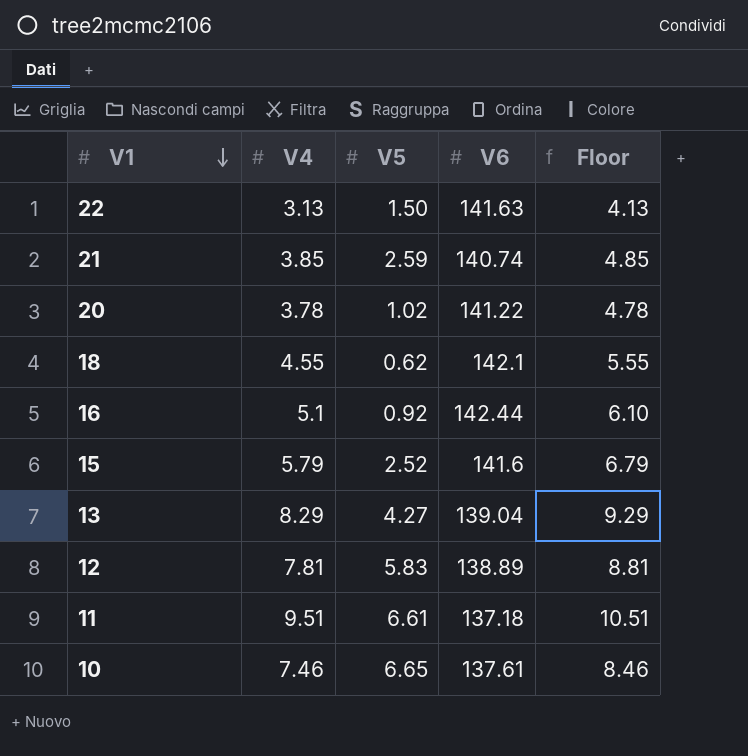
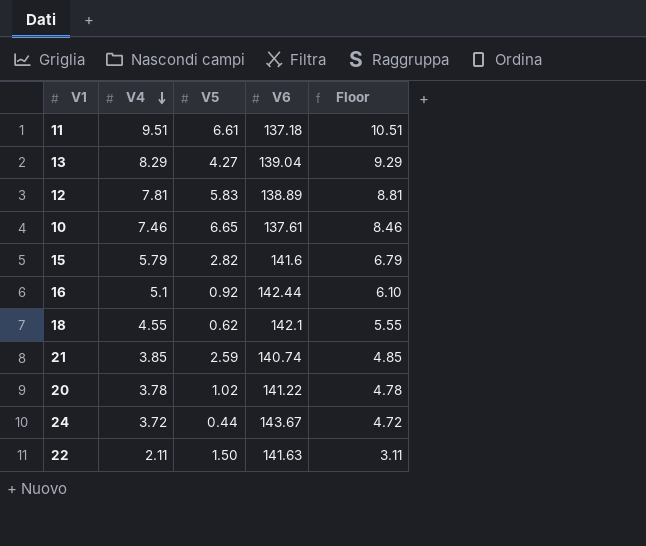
row order: V1 descending -> V4 descending
15 | V5: 2.52 -> 2.82
row 24: none -> 3.72 | 0.44 | 143.67 | 4.72
22 | V4: 3.13 -> 2.11
22 | Floor: 4.13 -> 3.11

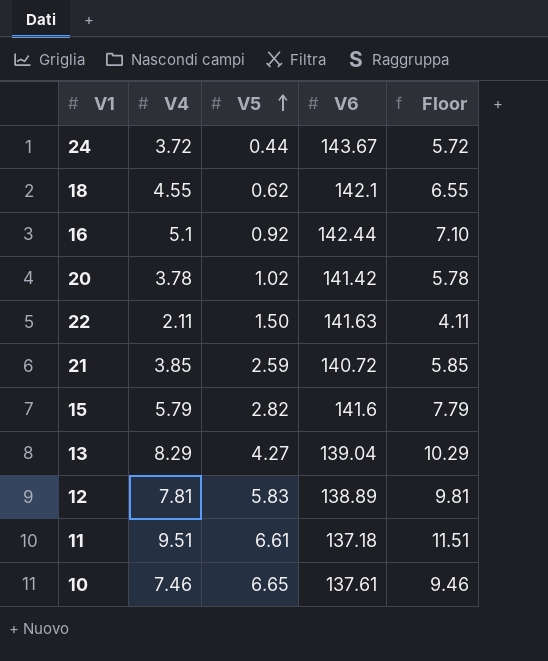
row order: V4 descending -> V5 ascending
column Floor | formula: [V4] + 1 -> [V4] + 2
20 | V6: 141.22 -> 141.42
21 | V6: 140.74 -> 140.72

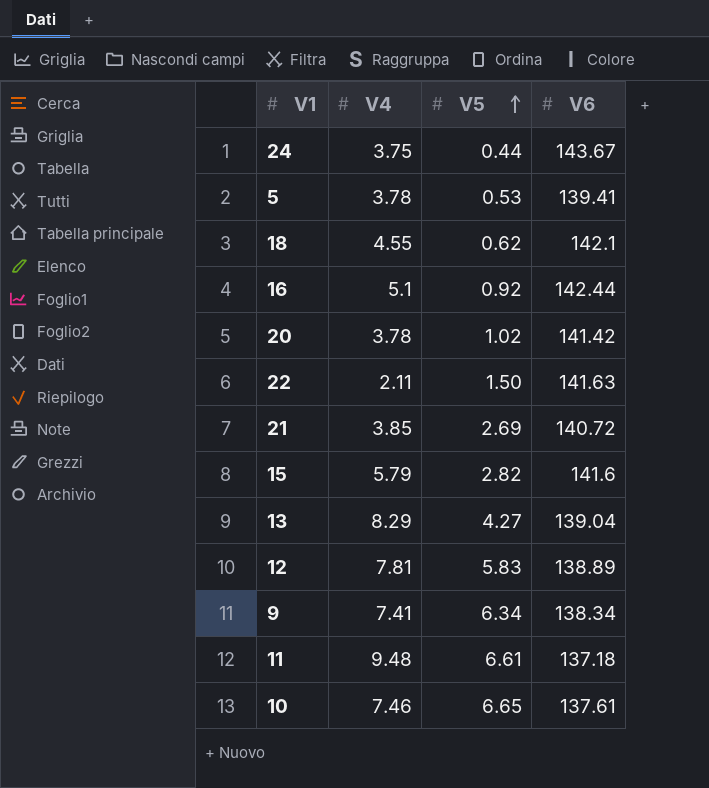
column Floor | formula: [V4] + 2 -> none
24 | V4: 3.72 -> 3.75
row 5: none -> 3.78 | 0.53 | 139.41
21 | V5: 2.59 -> 2.69
row 9: none -> 7.41 | 6.34 | 138.34
11 | V4: 9.51 -> 9.48

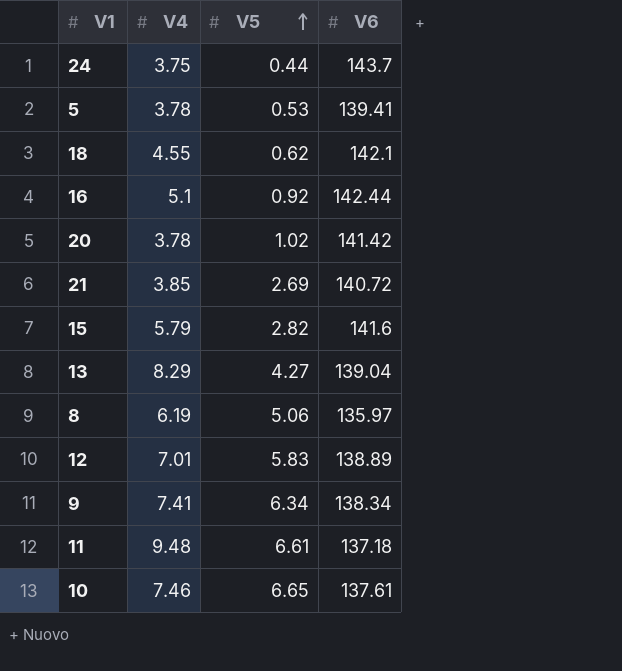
row 22: 2.11 | 1.50 | 141.63 -> none
24 | V6: 143.67 -> 143.7
row 8: none -> 6.19 | 5.06 | 135.97
12 | V4: 7.81 -> 7.01

